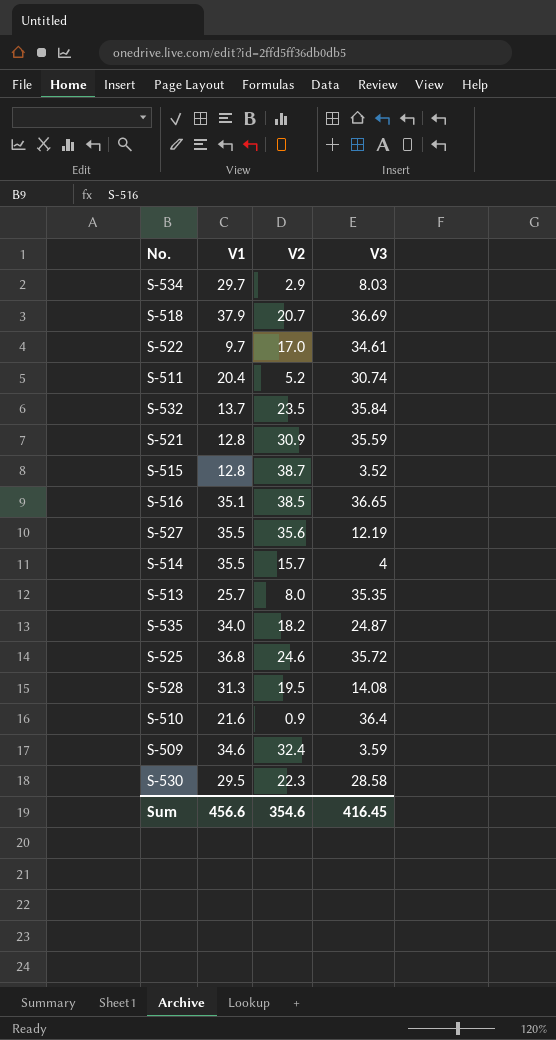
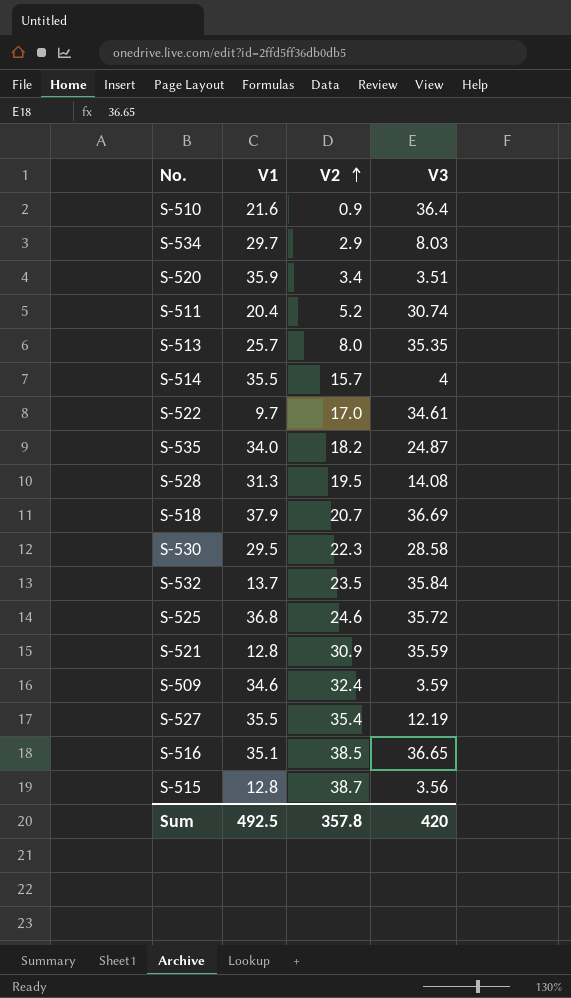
row order: none -> V2 ascending
row S-520: none -> 35.9 | 3.4 | 3.51
S-527 | V2: 35.6 -> 35.4
S-515 | V3: 3.52 -> 3.56
Sum | V1: 456.6 -> 492.5
Sum | V2: 354.6 -> 357.8
Sum | V3: 416.45 -> 420

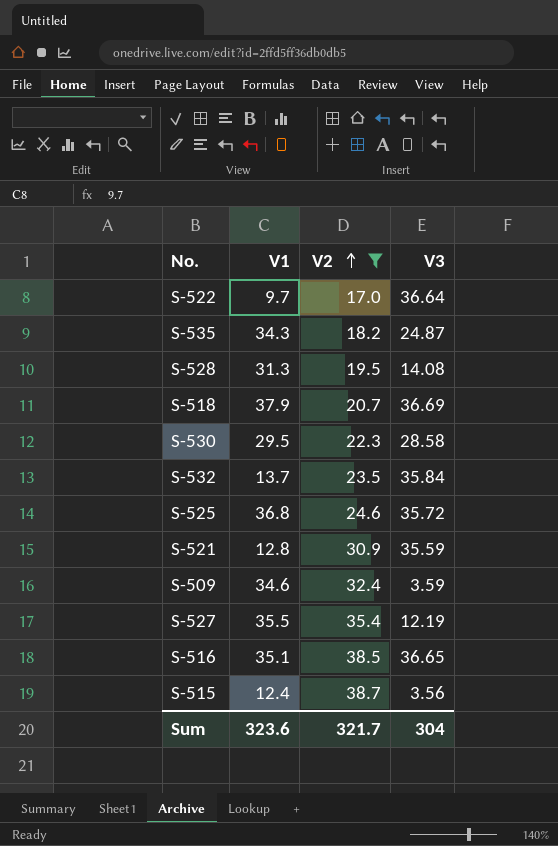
filter: none -> V2 >= 17.0
S-522 | V3: 34.61 -> 36.64
S-535 | V1: 34.0 -> 34.3
S-515 | V1: 12.8 -> 12.4
Sum | V1: 492.5 -> 323.6
Sum | V2: 357.8 -> 321.7
Sum | V3: 420 -> 304

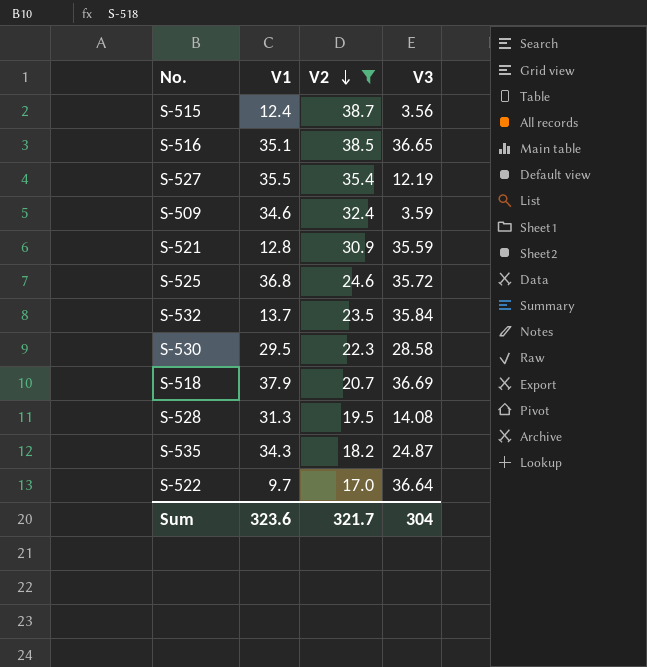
row order: V2 ascending -> V2 descending

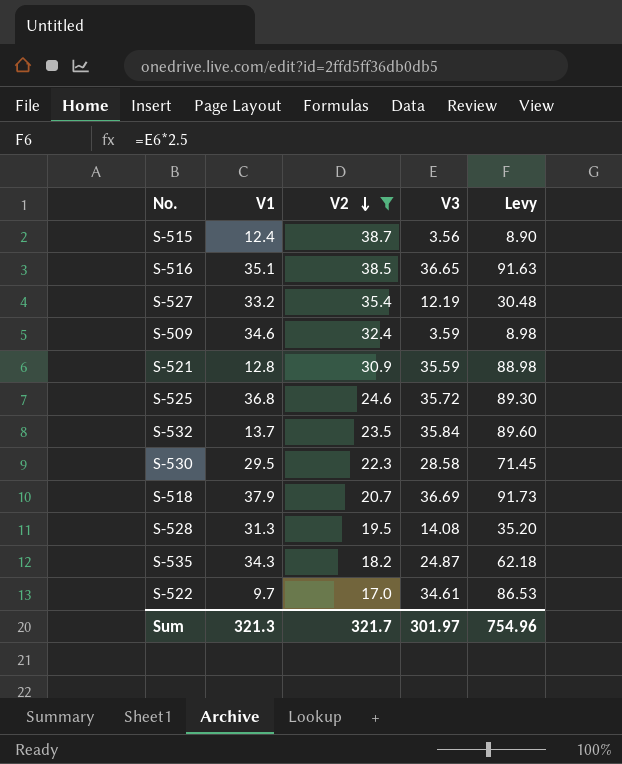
column Levy | formula: none -> [V3] * 2.5
S-527 | V1: 35.5 -> 33.2
S-522 | V3: 36.64 -> 34.61
Sum | V1: 323.6 -> 321.3
Sum | V3: 304 -> 301.97

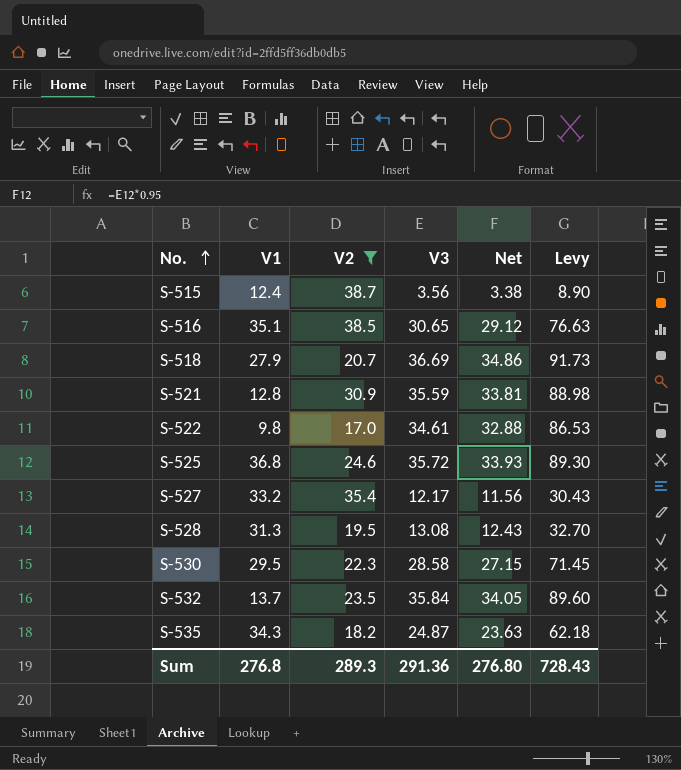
row order: V2 descending -> No. ascending
column Net | formula: none -> [V3] * 0.95
row S-509: 34.6 | 32.4 | 3.59 | 8.98 -> none
S-516 | V3: 36.65 -> 30.65
S-516 | Levy: 91.63 -> 76.63
S-518 | V1: 37.9 -> 27.9
S-522 | V1: 9.7 -> 9.8
S-527 | V3: 12.19 -> 12.17
S-527 | Levy: 30.48 -> 30.43
S-528 | V3: 14.08 -> 13.08
S-528 | Levy: 35.20 -> 32.70
Sum | V1: 321.3 -> 276.8
Sum | V2: 321.7 -> 289.3
Sum | V3: 301.97 -> 291.36
Sum | Levy: 754.96 -> 728.43

